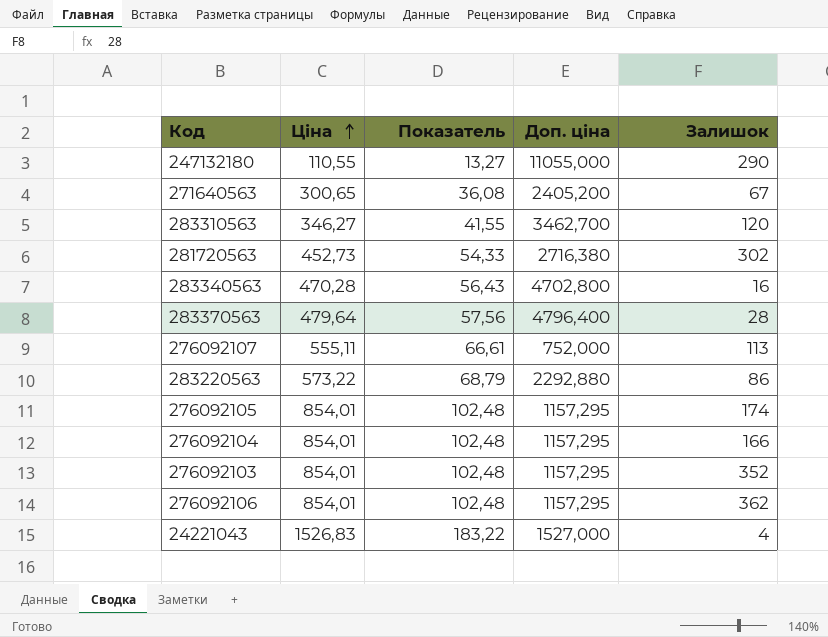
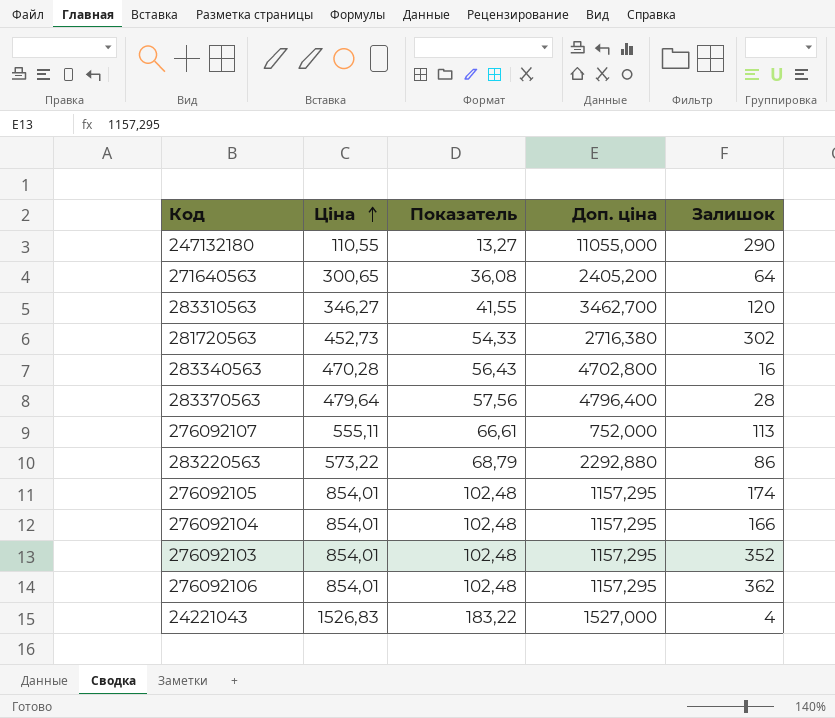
271640563 | Залишок: 67 -> 64

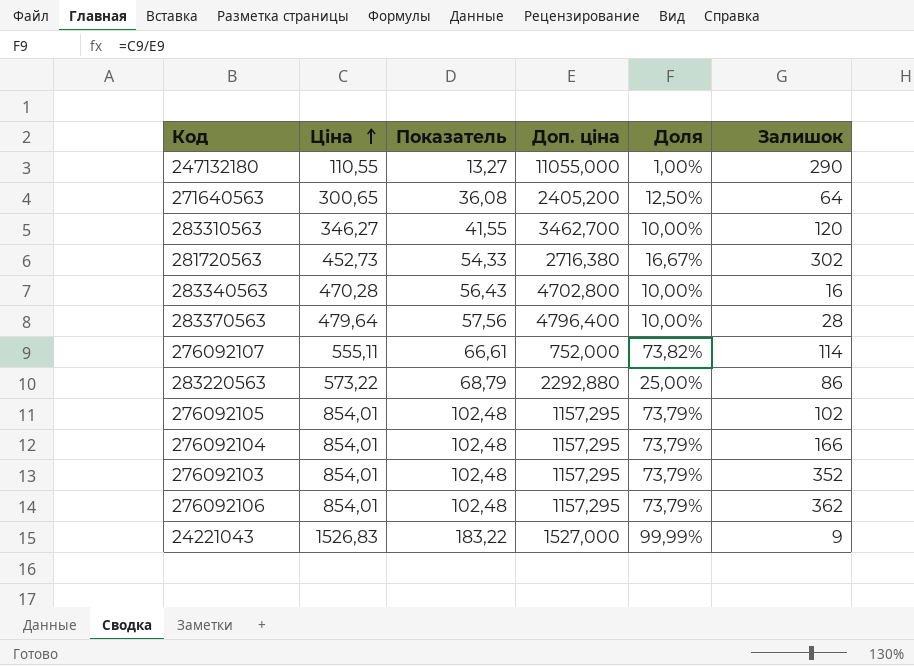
column Доля | formula: none -> [Ціна] / [Доп. ціна]
276092107 | Залишок: 113 -> 114
276092105 | Залишок: 174 -> 102
24221043 | Залишок: 4 -> 9

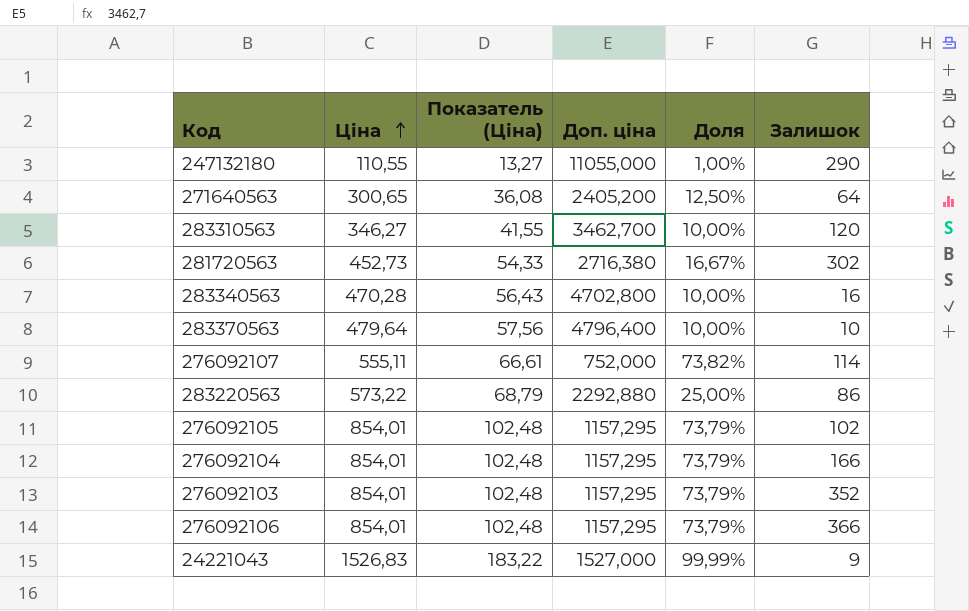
column name: Показатель -> Показатель (Ціна)
283370563 | Залишок: 28 -> 10
276092106 | Залишок: 362 -> 366

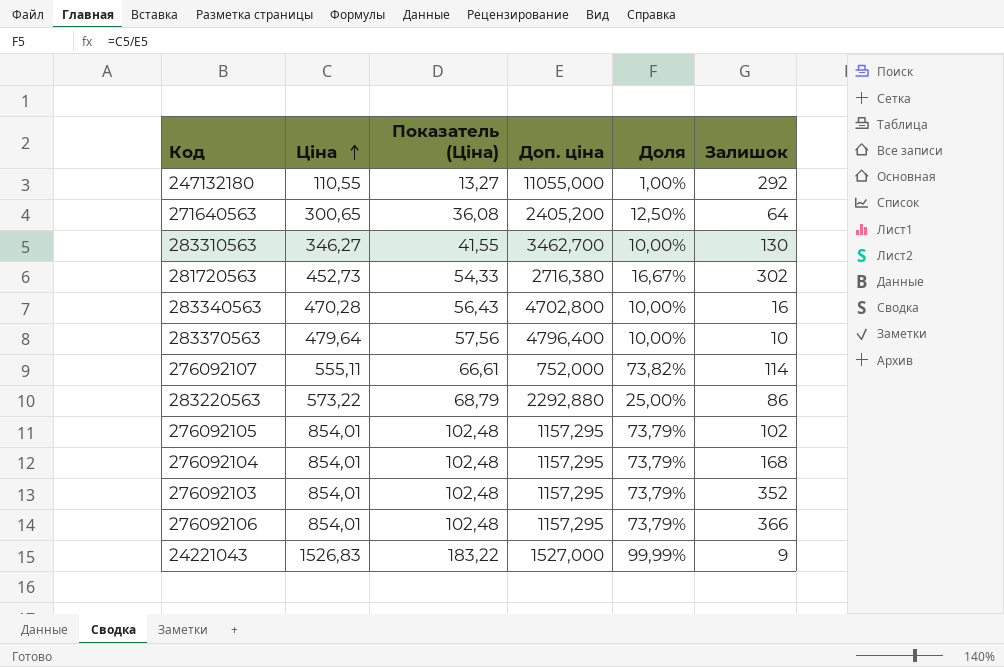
247132180 | Залишок: 290 -> 292
283310563 | Залишок: 120 -> 130
276092104 | Залишок: 166 -> 168

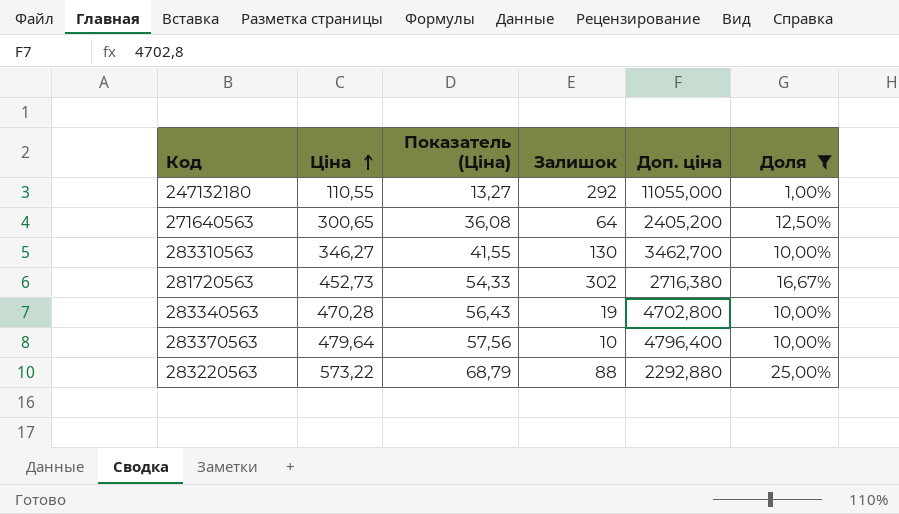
filter: none -> Доля <= 25,00%
column Залишок | position: 6 -> 4
283340563 | Залишок: 16 -> 19
283220563 | Залишок: 86 -> 88

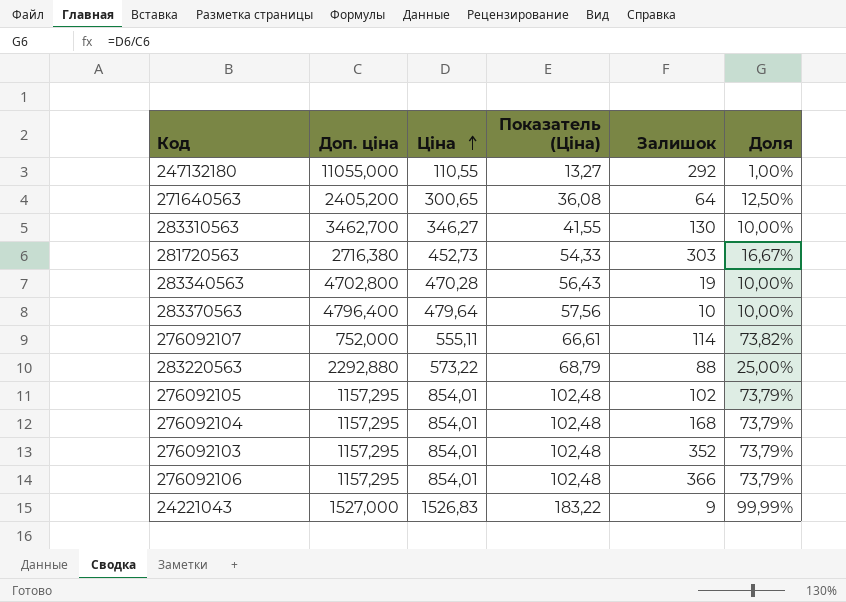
filter: Доля <= 25,00% -> none
column Доп. ціна | position: 5 -> 2
281720563 | Залишок: 302 -> 303

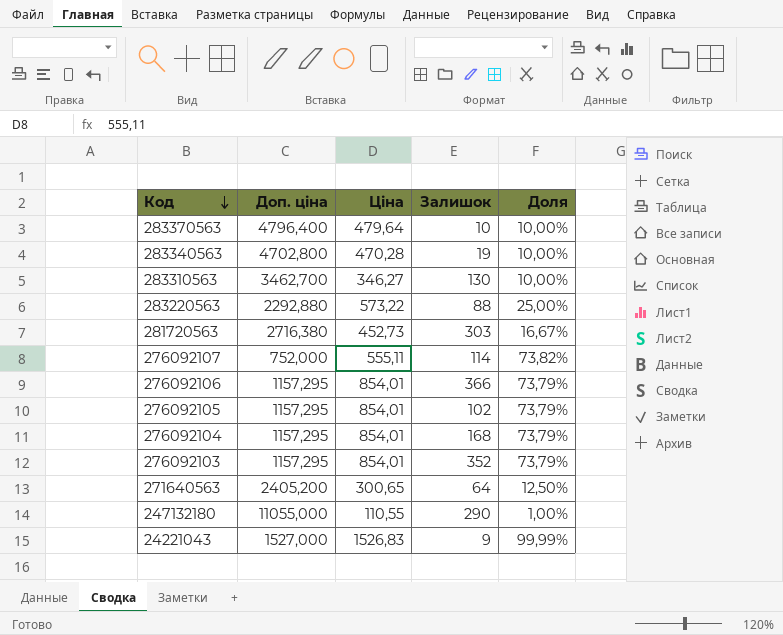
row order: Ціна ascending -> Код descending
column Показатель (Ціна) | formula: [Ціна] * 0,12 -> none
247132180 | Залишок: 292 -> 290

